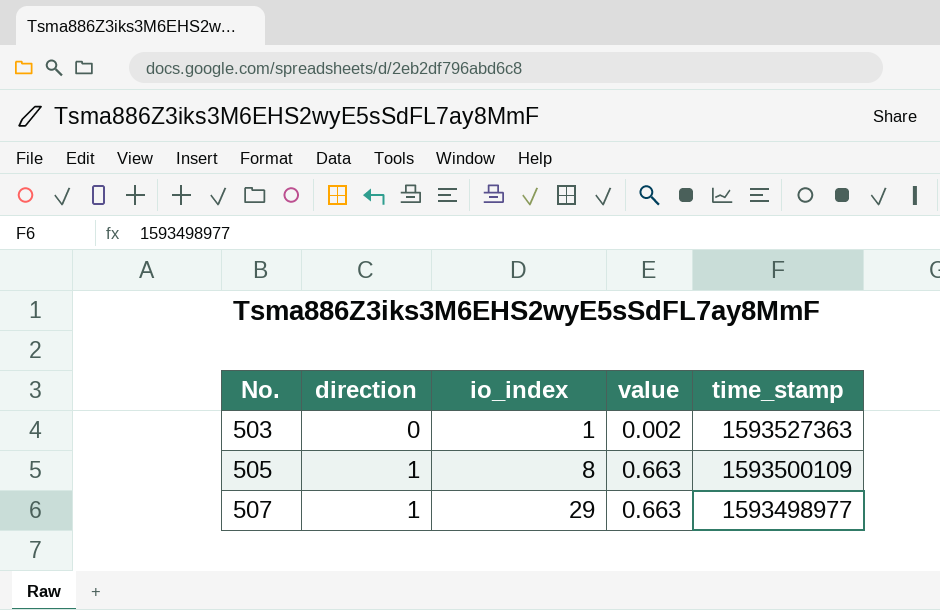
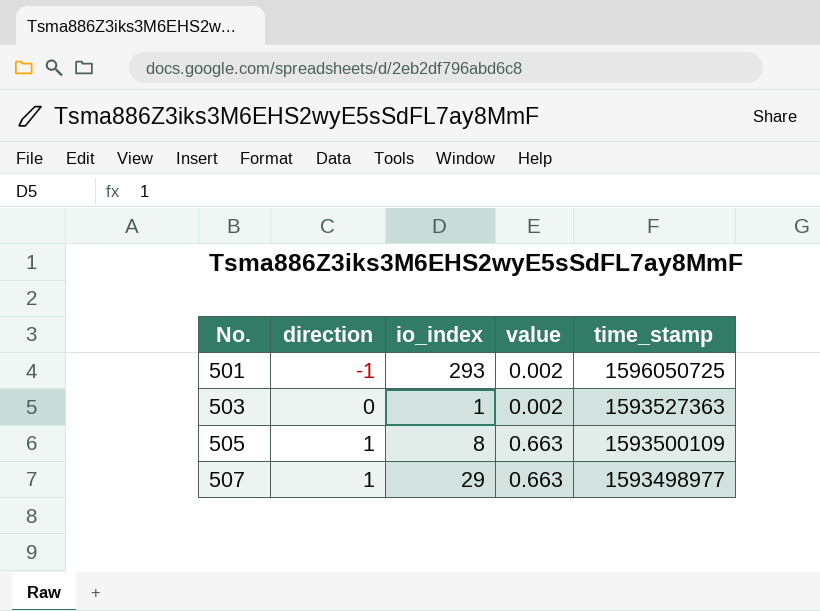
row 501: none -> -1 | 293 | 0.002 | 1596050725

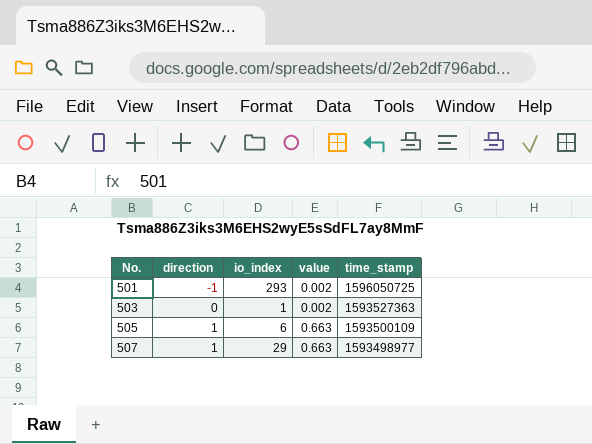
505 | io_index: 8 -> 6

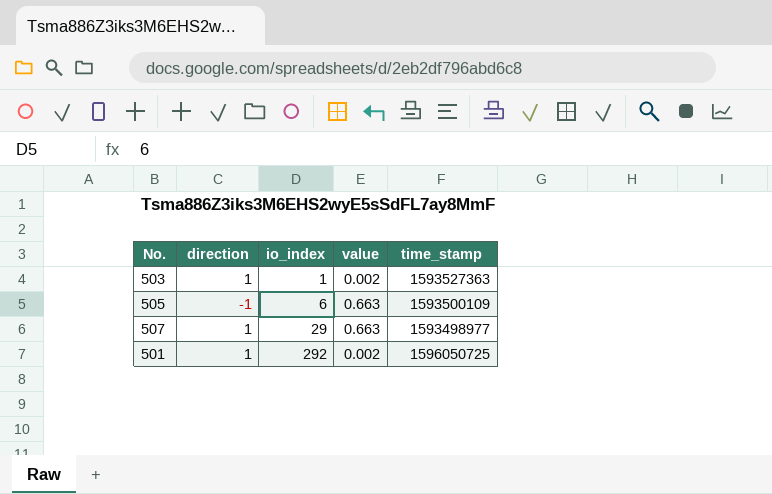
row order: No. ascending -> io_index ascending
503 | direction: 0 -> 1
505 | direction: 1 -> -1
501 | direction: -1 -> 1
501 | io_index: 293 -> 292

